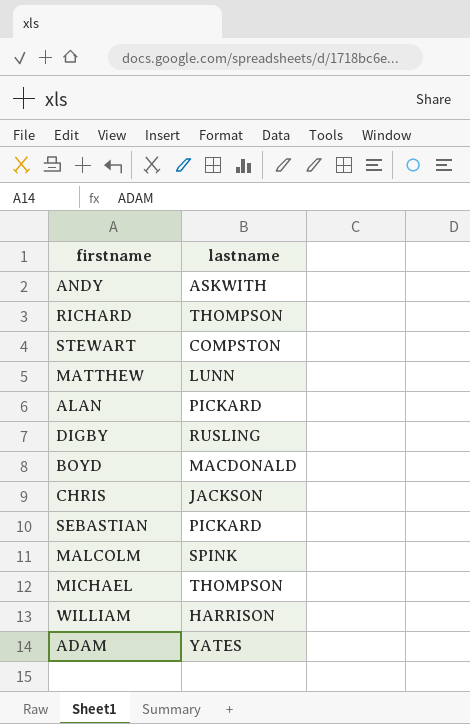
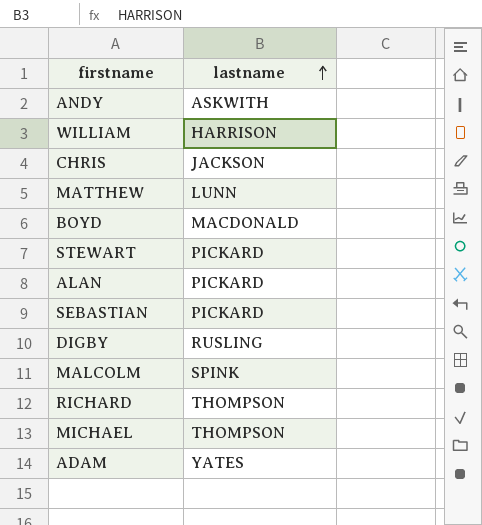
row order: none -> lastname ascending
STEWART | lastname: COMPSTON -> PICKARD

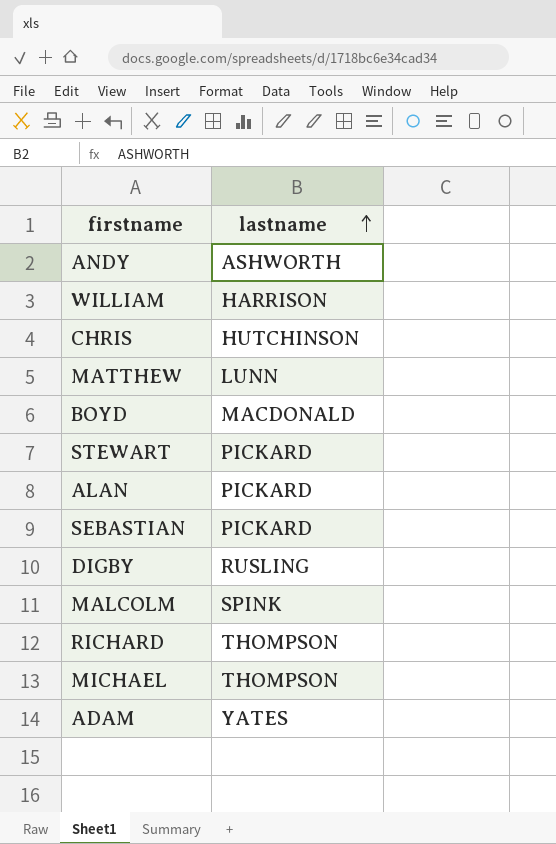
ANDY | lastname: ASKWITH -> ASHWORTH
CHRIS | lastname: JACKSON -> HUTCHINSON

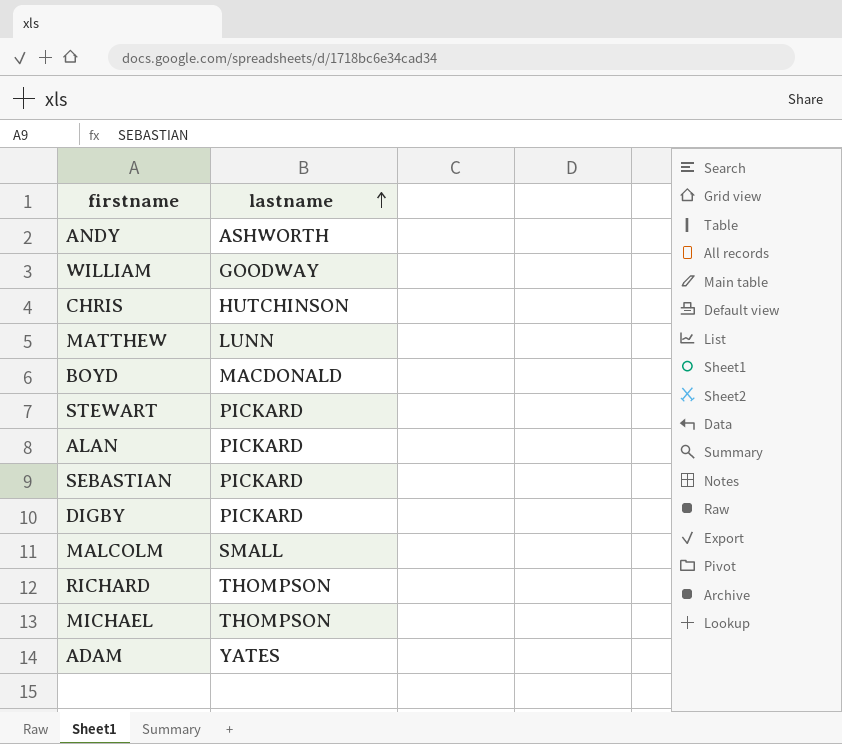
WILLIAM | lastname: HARRISON -> GOODWAY
DIGBY | lastname: RUSLING -> PICKARD
MALCOLM | lastname: SPINK -> SMALL

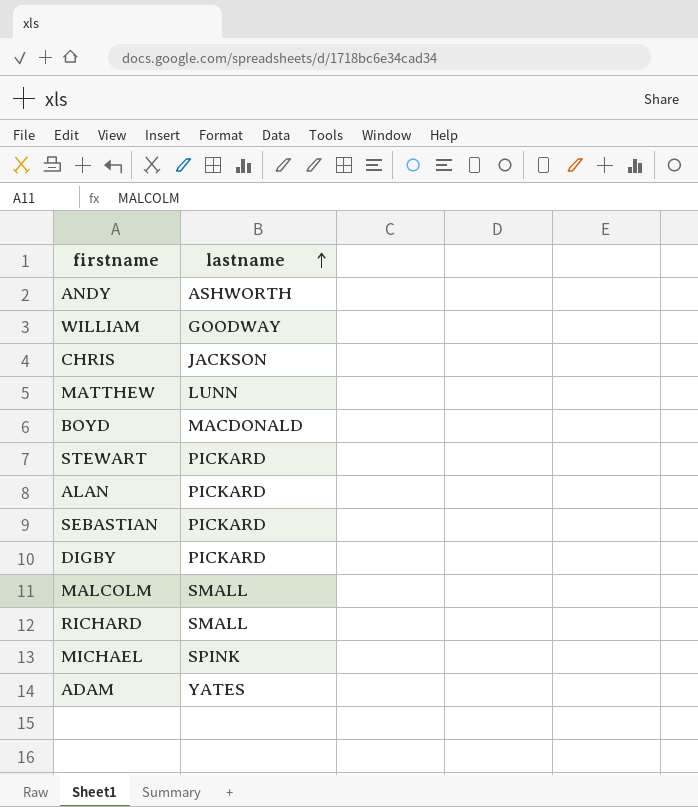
CHRIS | lastname: HUTCHINSON -> JACKSON
RICHARD | lastname: THOMPSON -> SMALL
MICHAEL | lastname: THOMPSON -> SPINK

